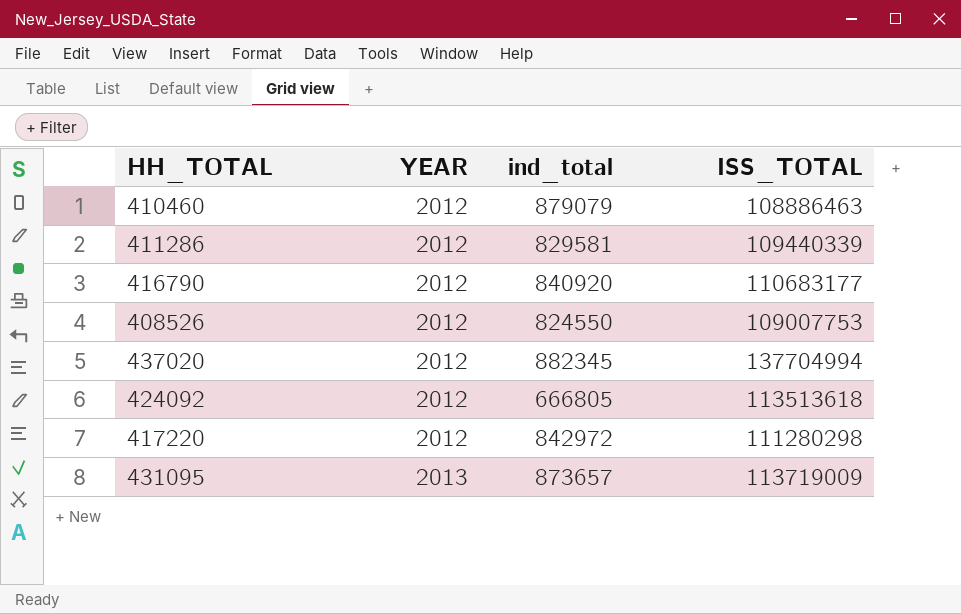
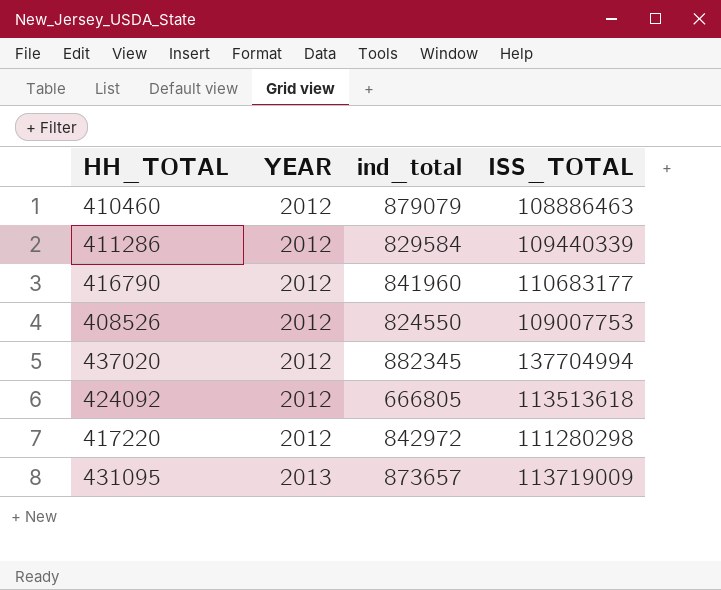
411286 | ind_total: 829581 -> 829584
416790 | ind_total: 840920 -> 841960

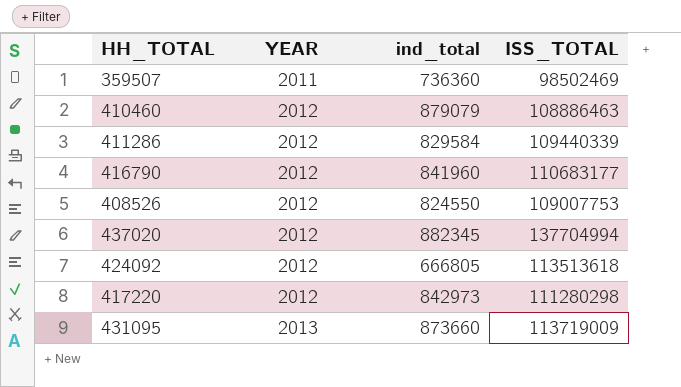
row 359507: none -> 2011 | 736360 | 98502469
417220 | ind_total: 842972 -> 842973
431095 | ind_total: 873657 -> 873660

